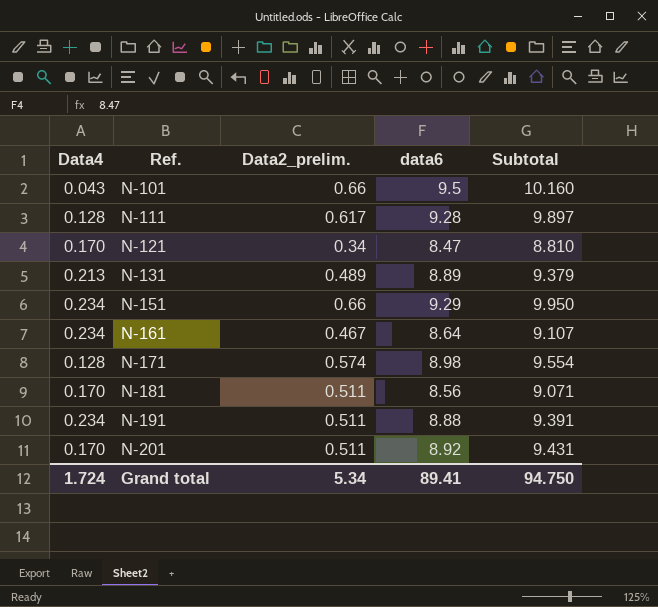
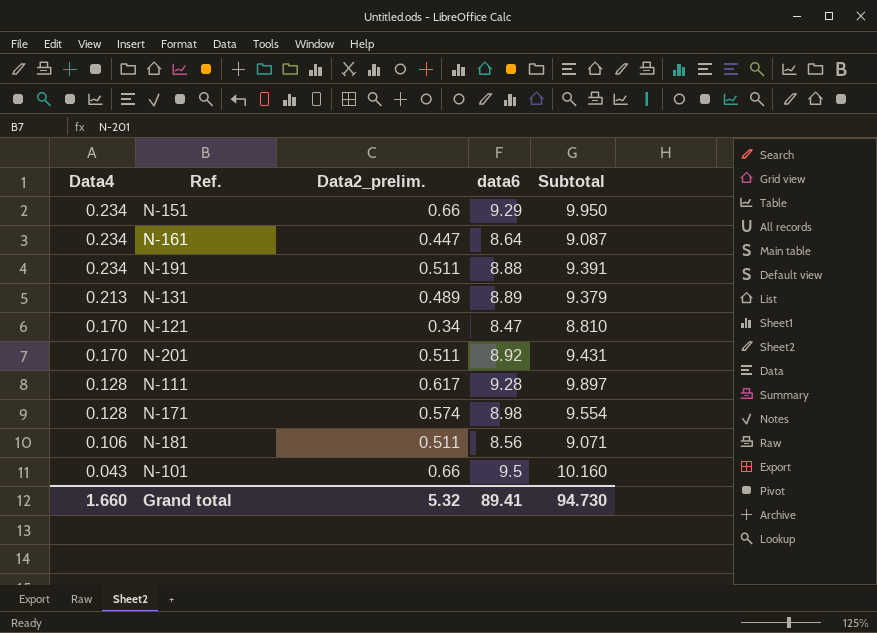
row order: Ref. ascending -> Data4 descending
N-161 | Data2_prelim.: 0.467 -> 0.447
N-161 | Subtotal: 9.107 -> 9.087
N-181 | Data4: 0.170 -> 0.106
Grand total | Data4: 1.724 -> 1.660
Grand total | Data2_prelim.: 5.34 -> 5.32
Grand total | Subtotal: 94.750 -> 94.730

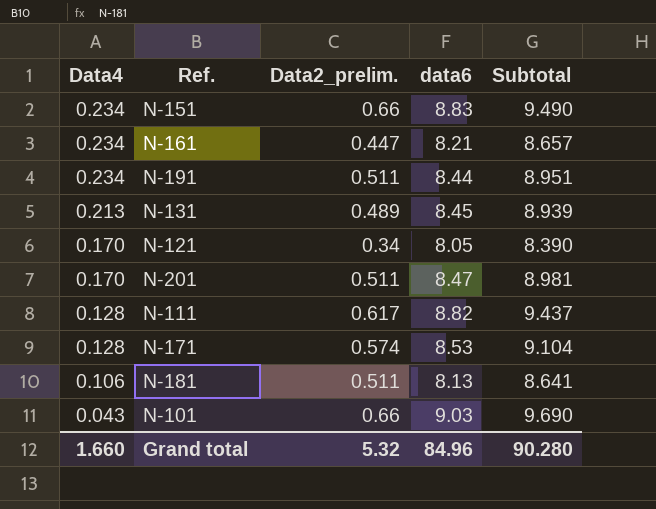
N-151 | data6: 9.29 -> 8.83
N-151 | Subtotal: 9.950 -> 9.490
N-161 | data6: 8.64 -> 8.21
N-161 | Subtotal: 9.087 -> 8.657
N-191 | data6: 8.88 -> 8.44
N-191 | Subtotal: 9.391 -> 8.951
N-131 | data6: 8.89 -> 8.45
N-131 | Subtotal: 9.379 -> 8.939
N-121 | data6: 8.47 -> 8.05
N-121 | Subtotal: 8.810 -> 8.390
N-201 | data6: 8.92 -> 8.47
N-201 | Subtotal: 9.431 -> 8.981
N-111 | data6: 9.28 -> 8.82
N-111 | Subtotal: 9.897 -> 9.437
N-171 | data6: 8.98 -> 8.53
N-171 | Subtotal: 9.554 -> 9.104
N-181 | data6: 8.56 -> 8.13
N-181 | Subtotal: 9.071 -> 8.641
N-101 | data6: 9.5 -> 9.03
N-101 | Subtotal: 10.160 -> 9.690
Grand total | data6: 89.41 -> 84.96
Grand total | Subtotal: 94.730 -> 90.280

